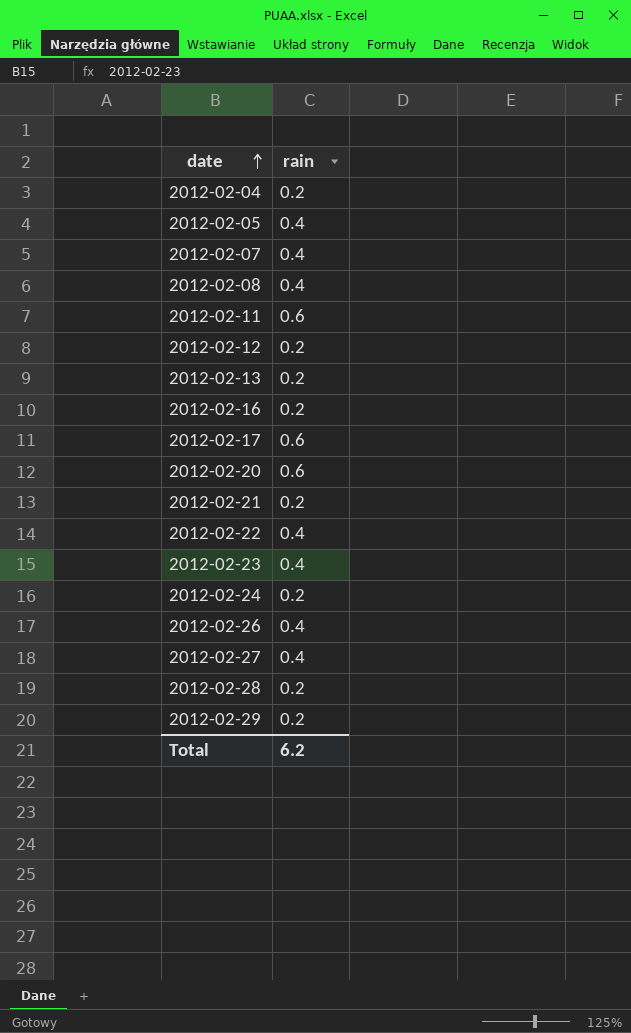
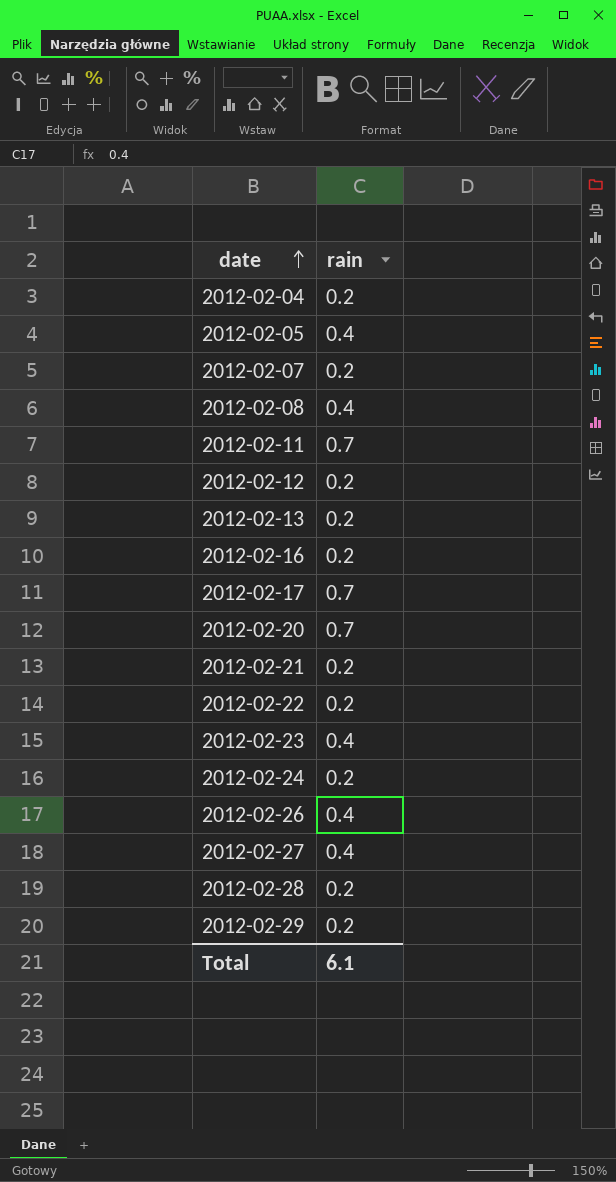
2012-02-07 | rain: 0.4 -> 0.2
2012-02-11 | rain: 0.6 -> 0.7
2012-02-17 | rain: 0.6 -> 0.7
2012-02-20 | rain: 0.6 -> 0.7
2012-02-22 | rain: 0.4 -> 0.2
Total | rain: 6.2 -> 6.1

